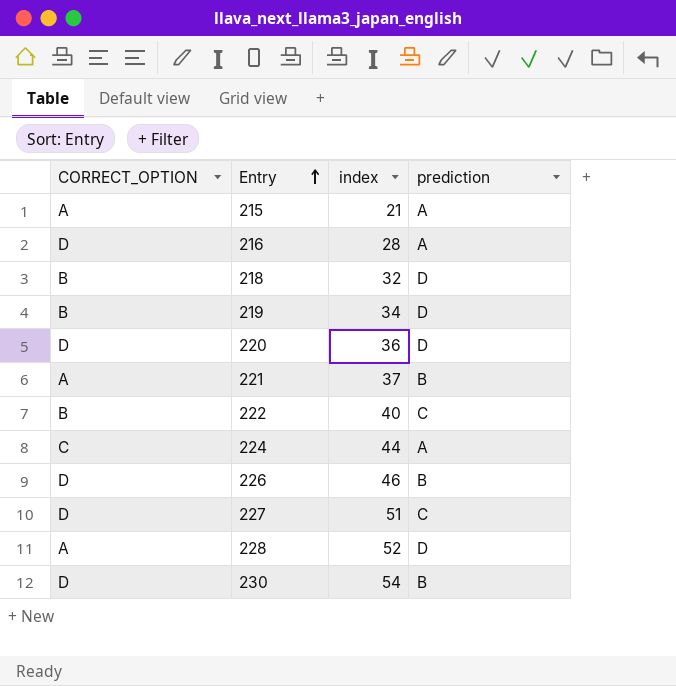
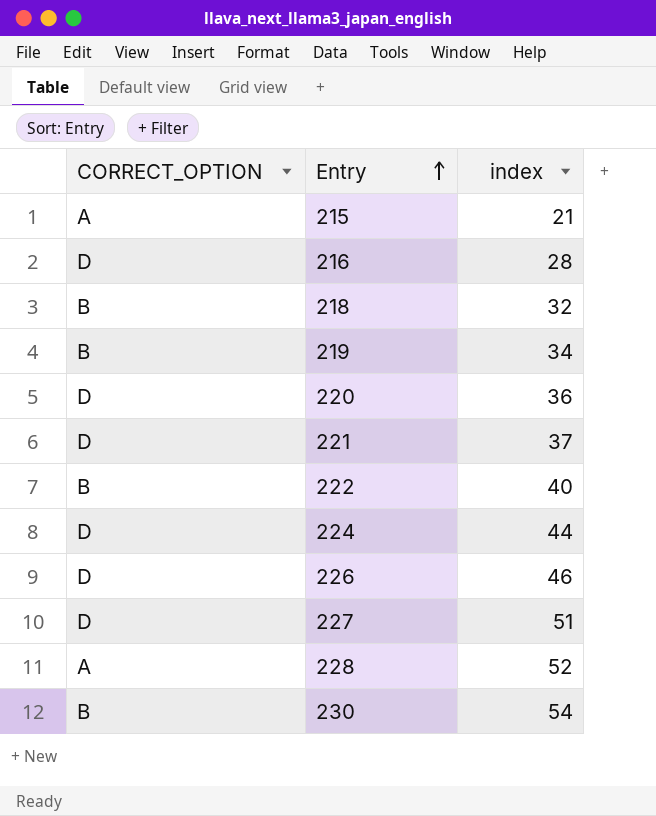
column prediction | position: 4 -> none
221 | CORRECT_OPTION: A -> D
224 | CORRECT_OPTION: C -> D
230 | CORRECT_OPTION: D -> B

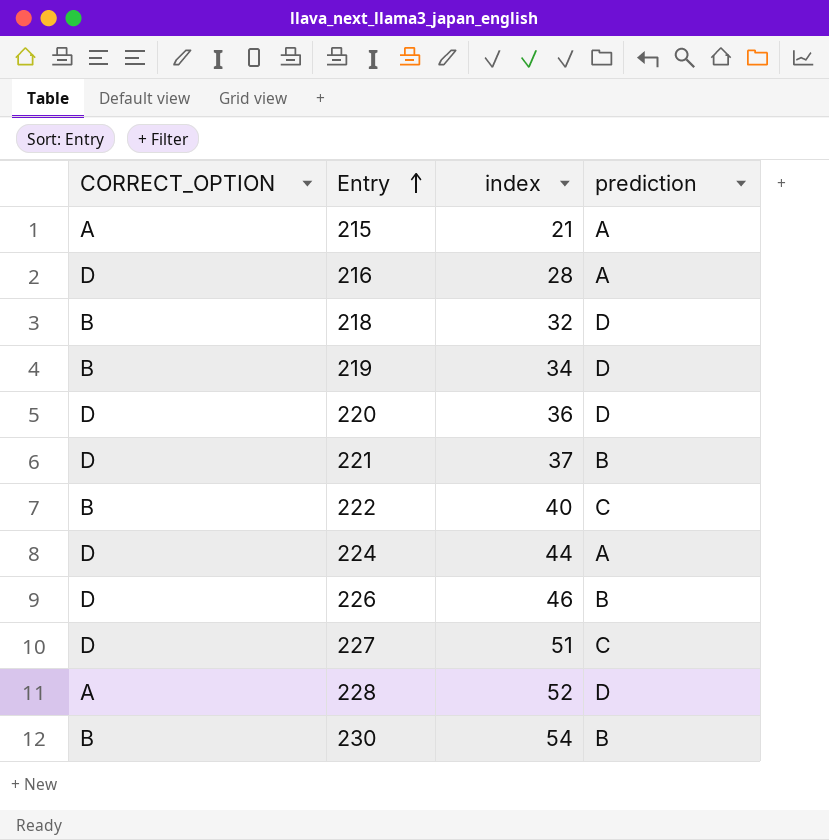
column prediction | position: none -> 4

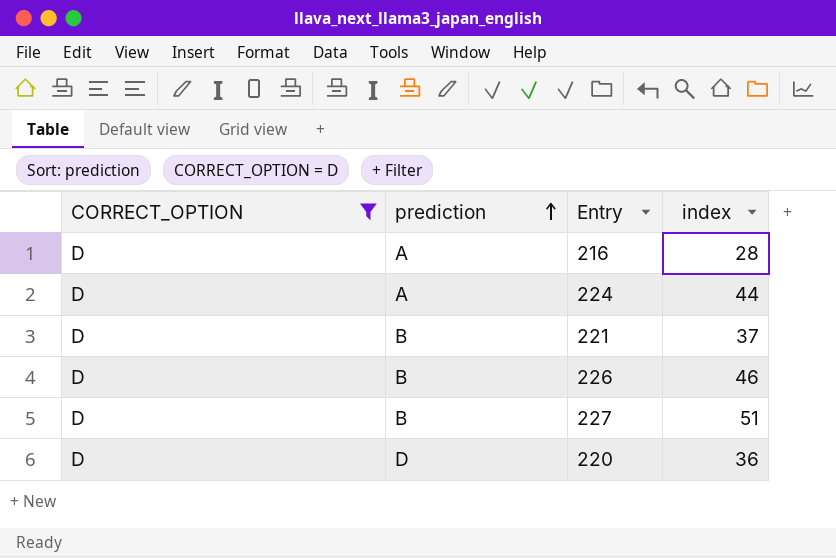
filter: none -> CORRECT_OPTION = D
row order: Entry ascending -> prediction ascending
column prediction | position: 4 -> 2
227 | prediction: C -> B

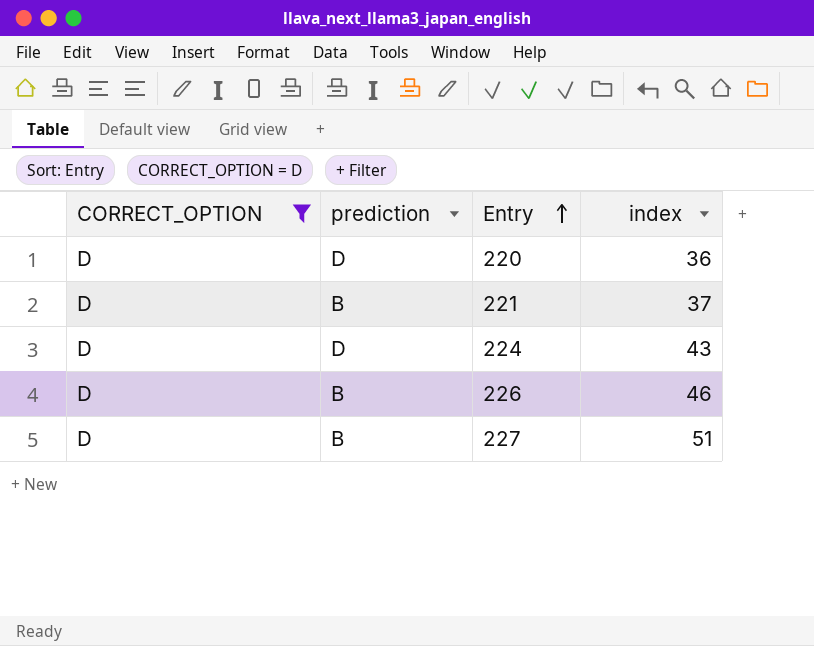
row order: prediction ascending -> Entry ascending
row 216: D | A | 28 -> none
224 | prediction: A -> D
224 | index: 44 -> 43

